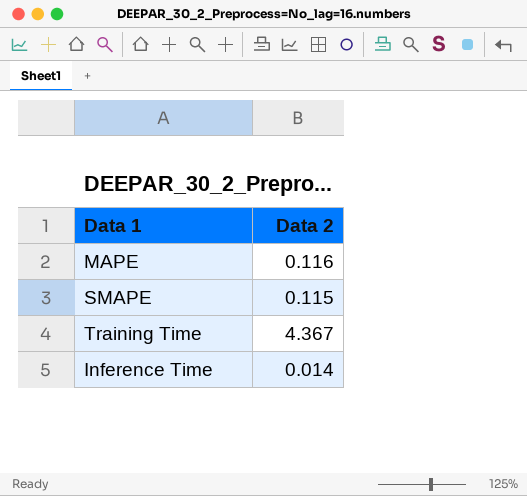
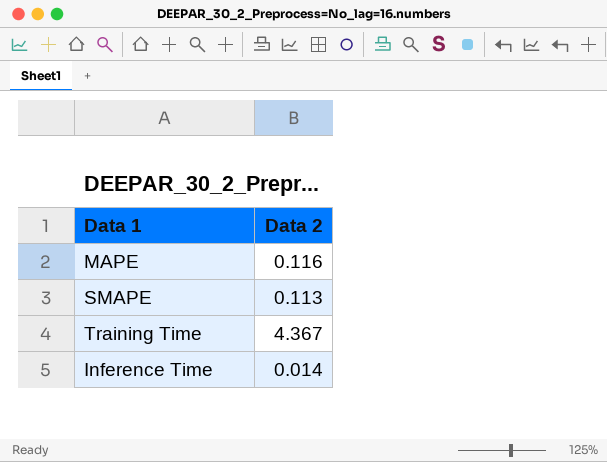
SMAPE | Data 2: 0.115 -> 0.113

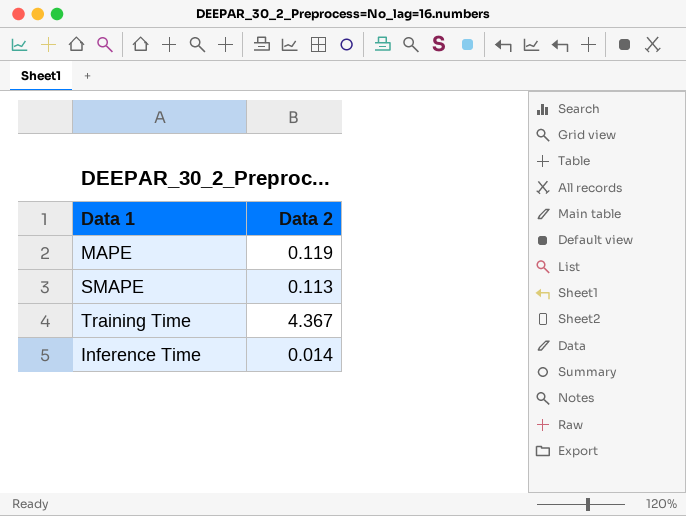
MAPE | Data 2: 0.116 -> 0.119

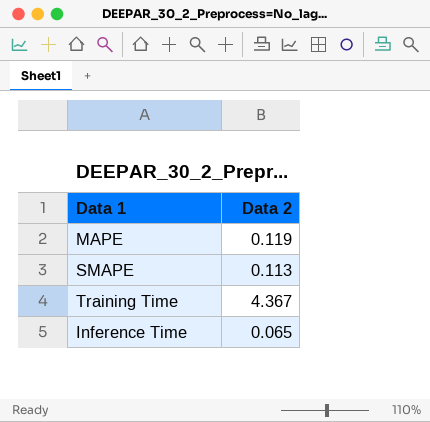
Inference Time | Data 2: 0.014 -> 0.065

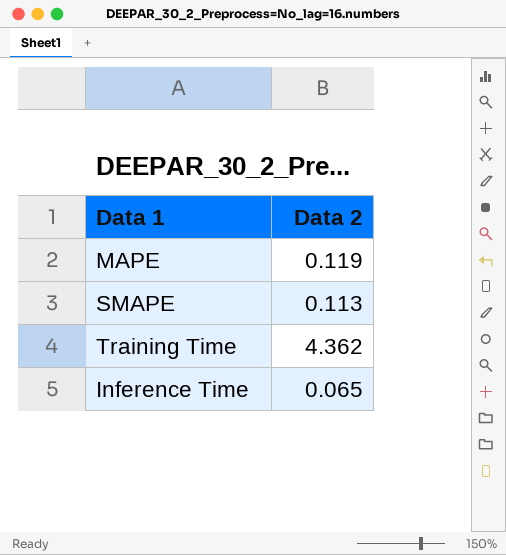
Training Time | Data 2: 4.367 -> 4.362

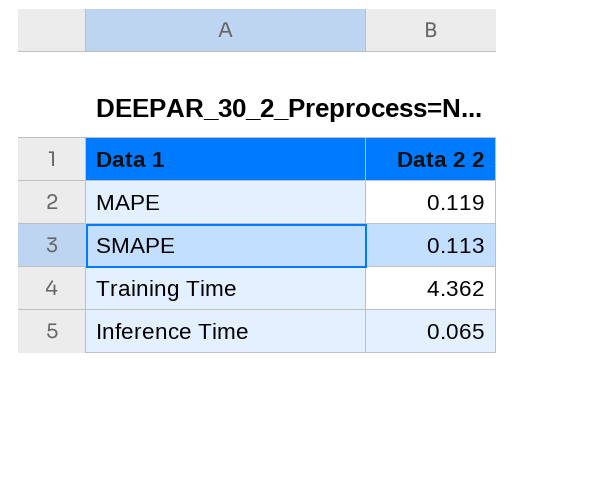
column name: Data 2 -> Data 2 2

